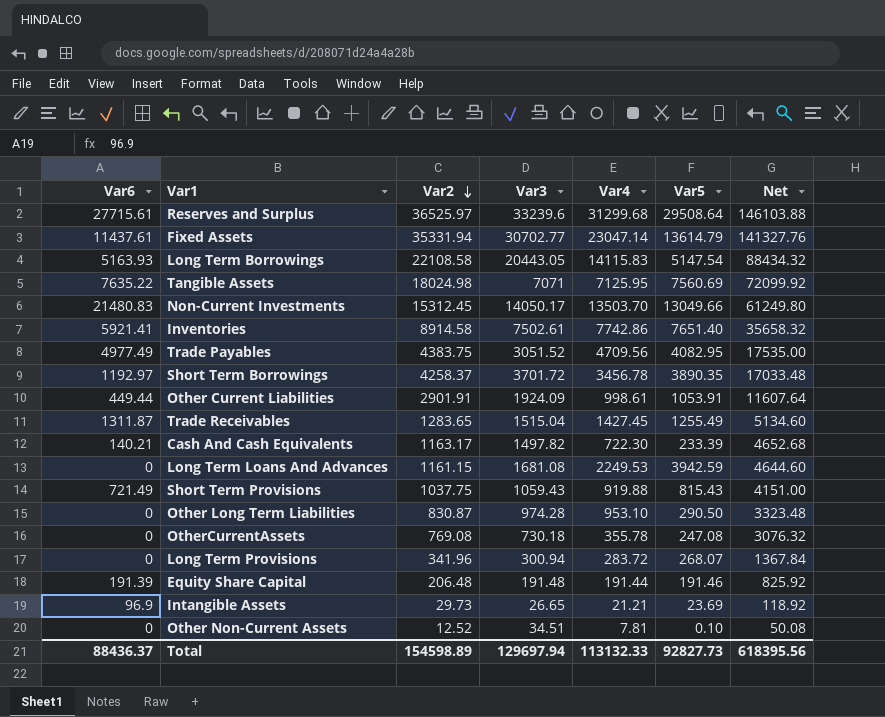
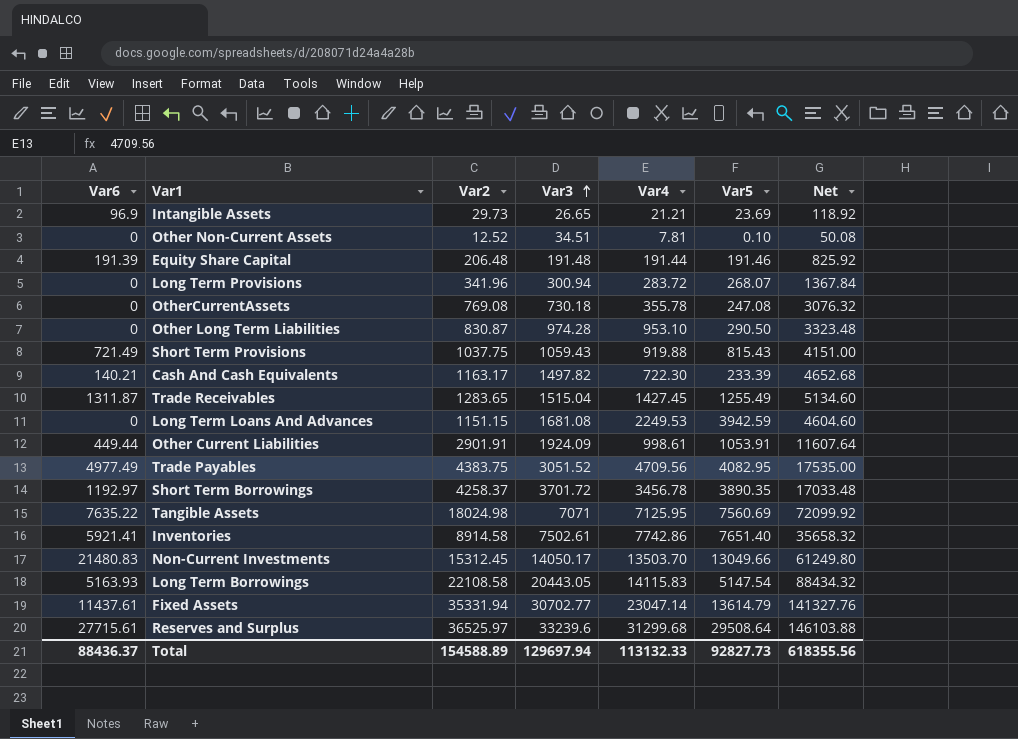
row order: Var2 descending -> Var3 ascending
Long Term Loans And Advances | Var2: 1161.15 -> 1151.15
Long Term Loans And Advances | Net: 4644.60 -> 4604.60
Total | Var2: 154598.89 -> 154588.89
Total | Net: 618395.56 -> 618355.56

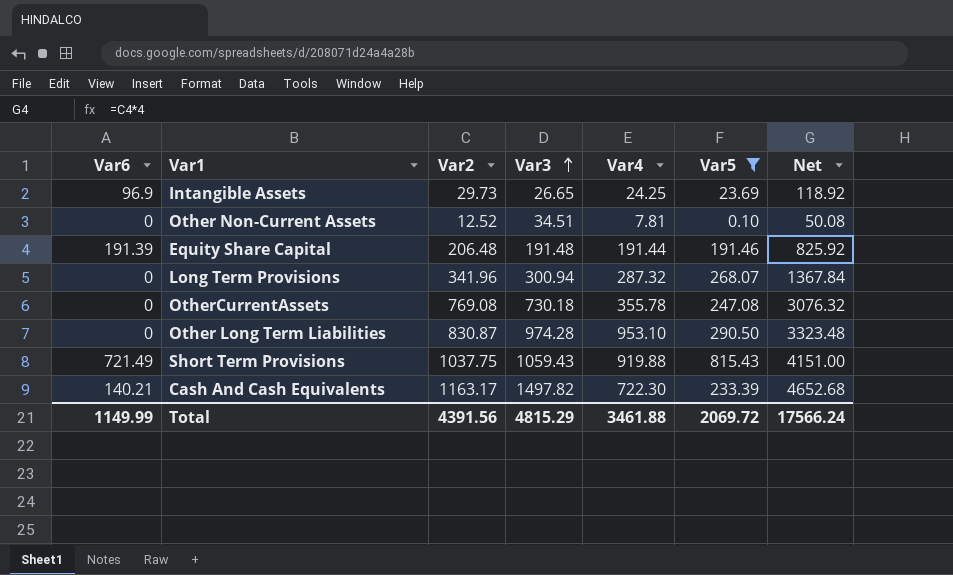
filter: none -> Var5 <= 815.43
Intangible Assets | Var4: 21.21 -> 24.25
Long Term Provisions | Var4: 283.72 -> 287.32
Total | Var6: 88436.37 -> 1149.99
Total | Var2: 154588.89 -> 4391.56
Total | Var3: 129697.94 -> 4815.29
Total | Var4: 113132.33 -> 3461.88
Total | Var5: 92827.73 -> 2069.72
Total | Net: 618355.56 -> 17566.24

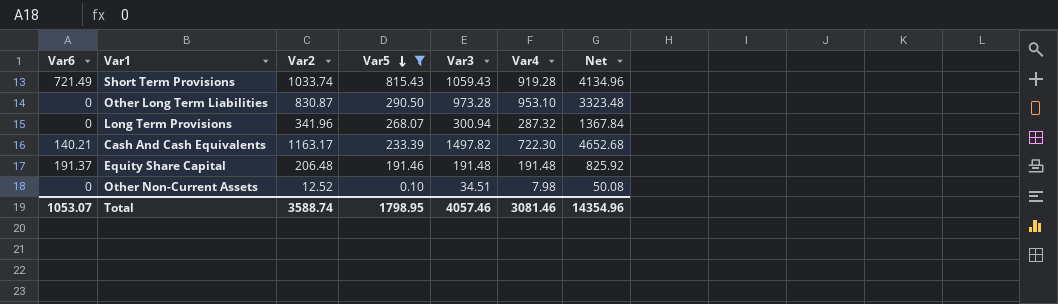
row order: Var3 ascending -> Var5 descending
column Var5 | position: 6 -> 4
row Intangible Assets: 96.9 | 29.73 | 26.65 | 24.25 | 23.69 | 118.92 -> none
row OtherCurrentAssets: 0 | 769.08 | 730.18 | 355.78 | 247.08 | 3076.32 -> none
Short Term Provisions | Var2: 1037.75 -> 1033.74
Short Term Provisions | Var4: 919.88 -> 919.28
Short Term Provisions | Net: 4151.00 -> 4134.96
Other Long Term Liabilities | Var3: 974.28 -> 973.28
Equity Share Capital | Var6: 191.39 -> 191.37
Equity Share Capital | Var4: 191.44 -> 191.48
Other Non-Current Assets | Var4: 7.81 -> 7.98
Total | Var6: 1149.99 -> 1053.07
Total | Var2: 4391.56 -> 3588.74
Total | Var5: 2069.72 -> 1798.95
Total | Var3: 4815.29 -> 4057.46
Total | Var4: 3461.88 -> 3081.46
Total | Net: 17566.24 -> 14354.96

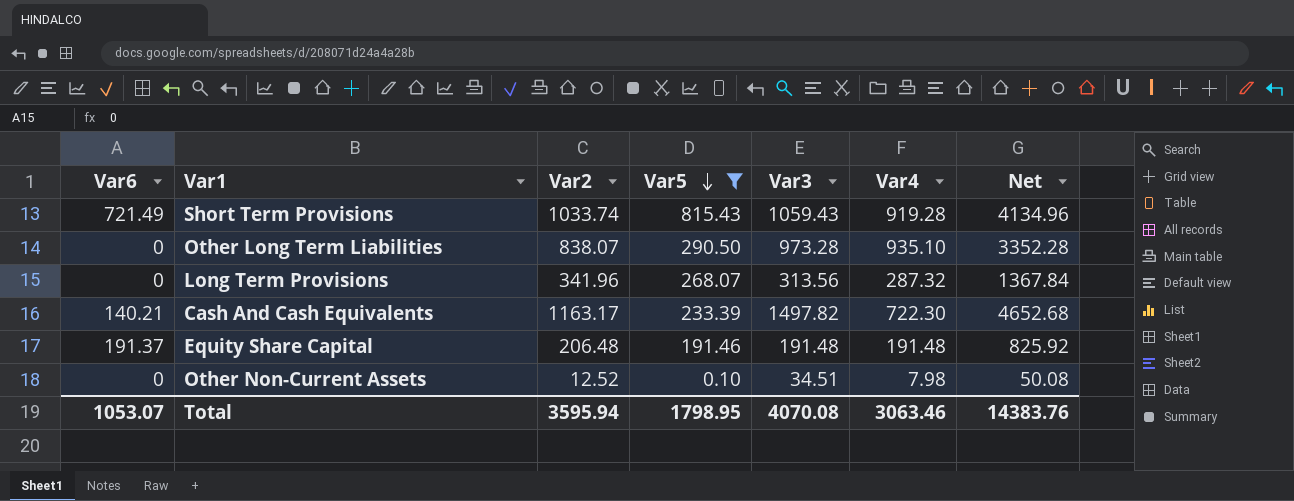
Other Long Term Liabilities | Var2: 830.87 -> 838.07
Other Long Term Liabilities | Var4: 953.10 -> 935.10
Other Long Term Liabilities | Net: 3323.48 -> 3352.28
Long Term Provisions | Var3: 300.94 -> 313.56
Total | Var2: 3588.74 -> 3595.94
Total | Var3: 4057.46 -> 4070.08
Total | Var4: 3081.46 -> 3063.46
Total | Net: 14354.96 -> 14383.76

